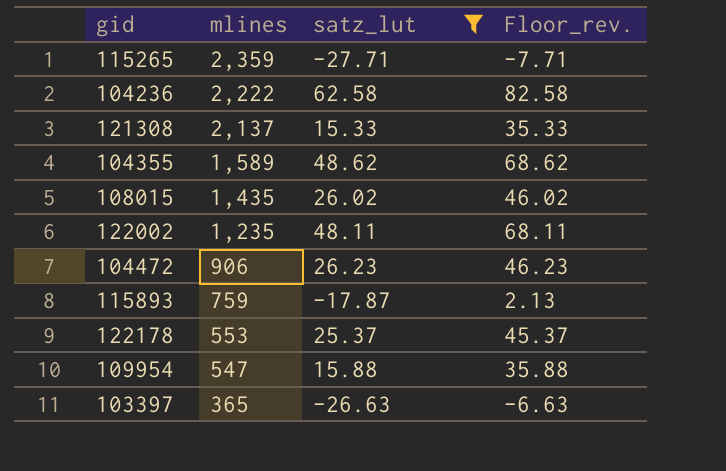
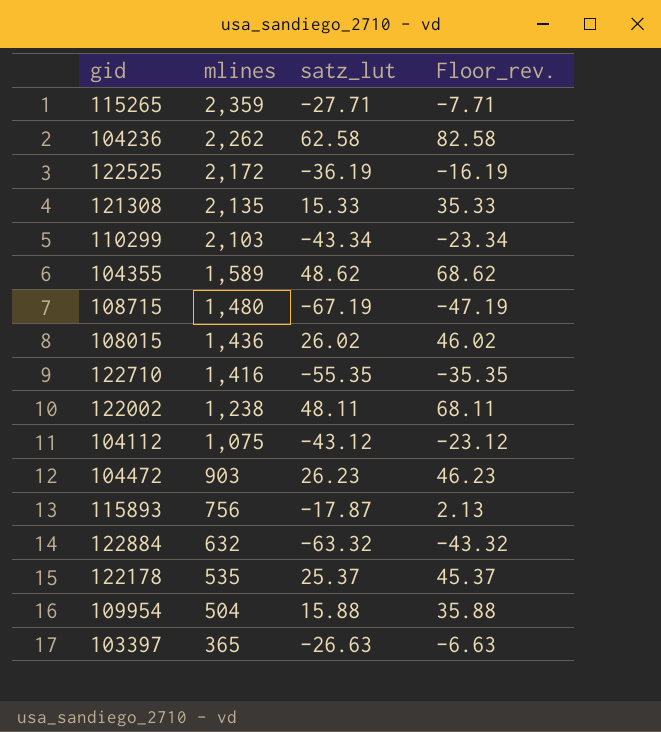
filter: satz_lut >= -27.71 -> none
104236 | mlines: 2,222 -> 2,262
121308 | mlines: 2,137 -> 2,135
108015 | mlines: 1,435 -> 1,436
122002 | mlines: 1,235 -> 1,238
104472 | mlines: 906 -> 903
115893 | mlines: 759 -> 756
122178 | mlines: 553 -> 535
109954 | mlines: 547 -> 504

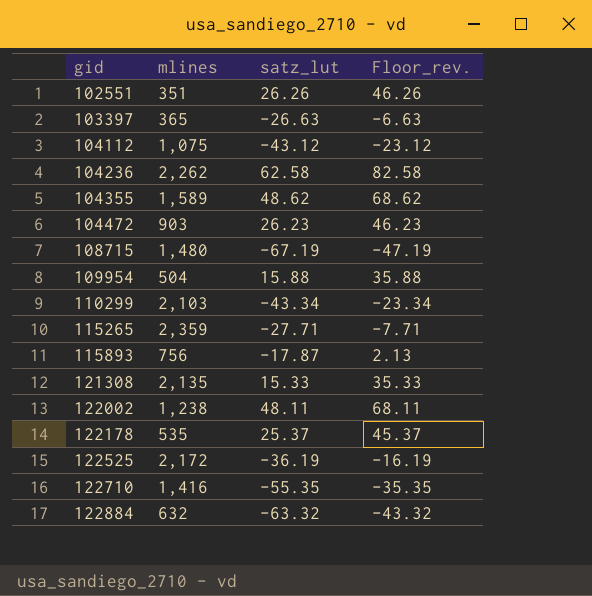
row order: mlines descending -> gid ascending
row 108015: 1,436 | 26.02 | 46.02 -> none
row 102551: none -> 351 | 26.26 | 46.26

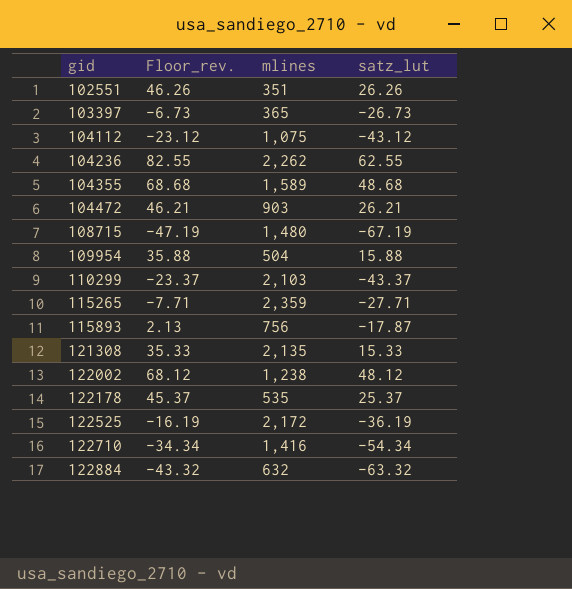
column Floor_rev. | position: 4 -> 2
103397 | Floor_rev.: -6.63 -> -6.73
103397 | satz_lut: -26.63 -> -26.73
104236 | Floor_rev.: 82.58 -> 82.55
104236 | satz_lut: 62.58 -> 62.55
104355 | Floor_rev.: 68.62 -> 68.68
104355 | satz_lut: 48.62 -> 48.68
104472 | Floor_rev.: 46.23 -> 46.21
104472 | satz_lut: 26.23 -> 26.21
110299 | Floor_rev.: -23.34 -> -23.37
110299 | satz_lut: -43.34 -> -43.37
122002 | Floor_rev.: 68.11 -> 68.12
122002 | satz_lut: 48.11 -> 48.12
122710 | Floor_rev.: -35.35 -> -34.34
122710 | satz_lut: -55.35 -> -54.34

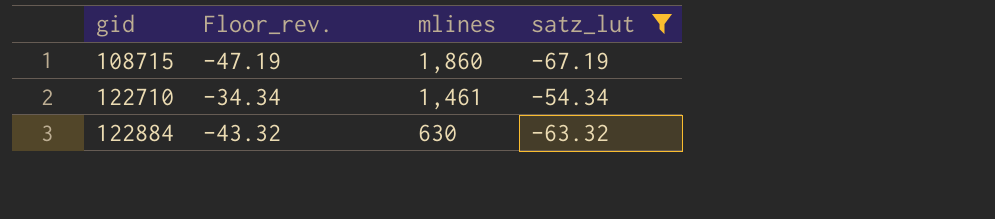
filter: none -> satz_lut <= -54.34
108715 | mlines: 1,480 -> 1,860
122710 | mlines: 1,416 -> 1,461
122884 | mlines: 632 -> 630

